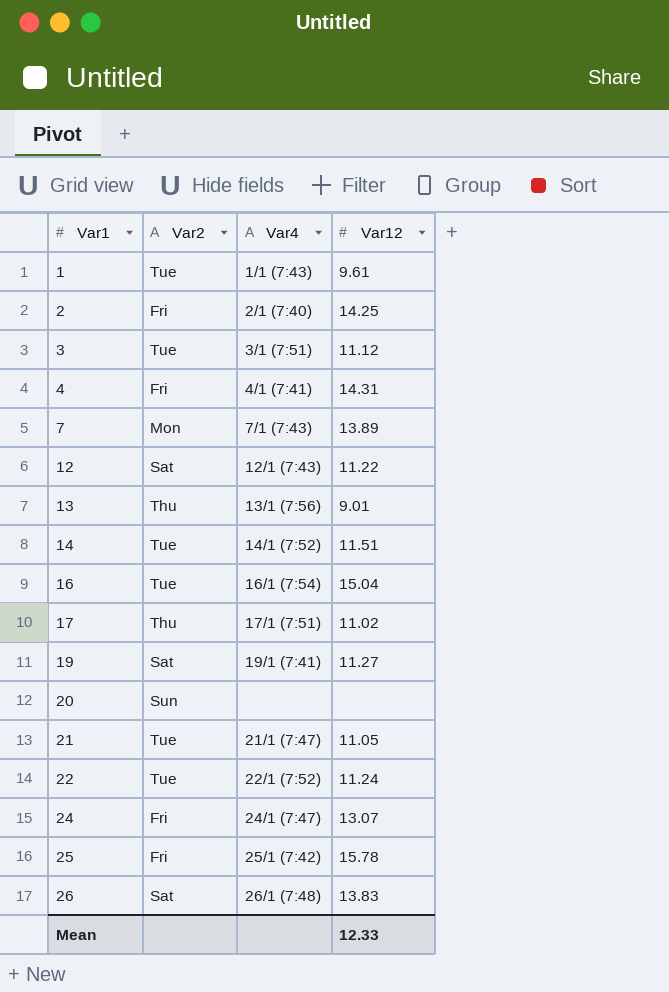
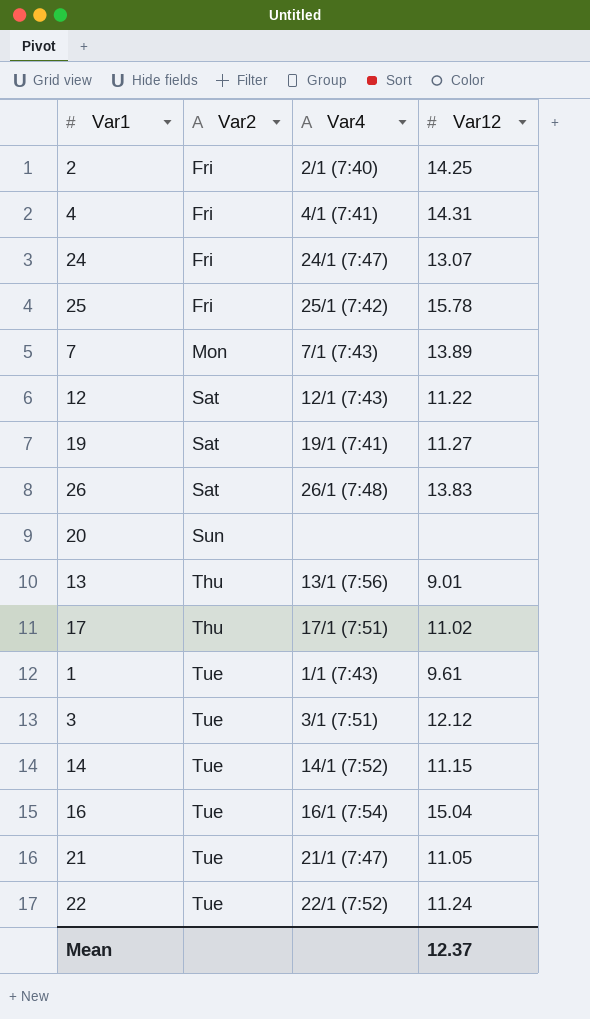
row order: Var1 ascending -> Var2 ascending
3 | Var12: 11.12 -> 12.12
14 | Var12: 11.51 -> 11.15
Mean | Var12: 12.33 -> 12.37

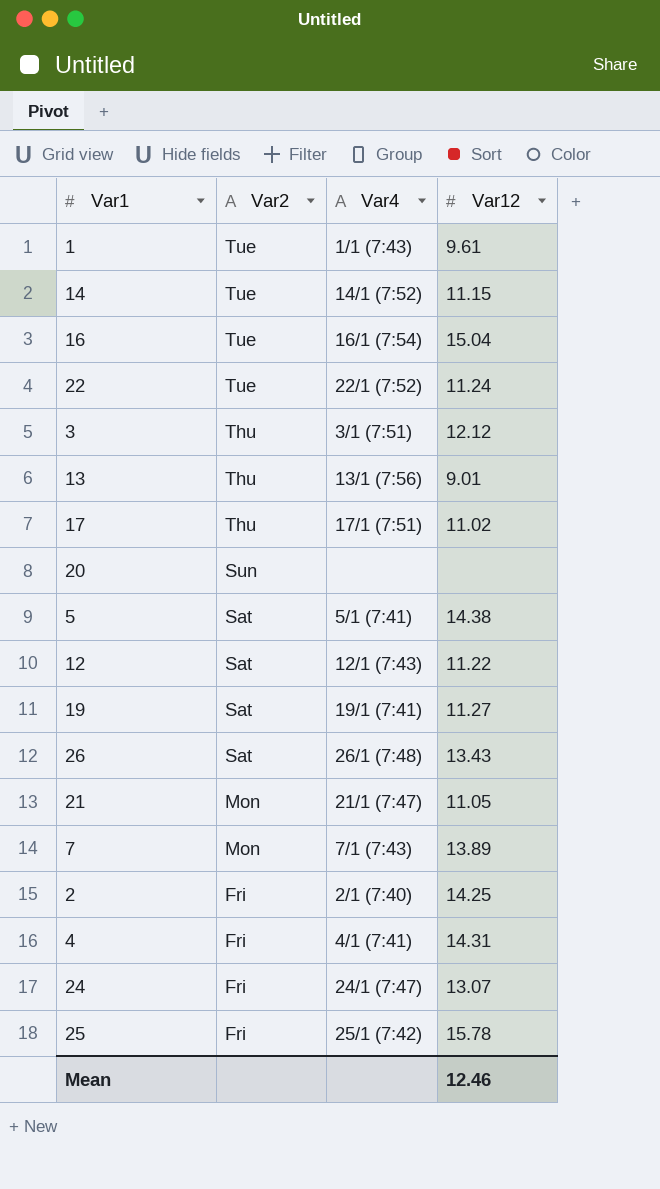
row order: Var2 ascending -> Var2 descending
3 | Var2: Tue -> Thu
row 5: none -> Sat | 5/1 (7:41) | 14.38
26 | Var12: 13.83 -> 13.43
21 | Var2: Tue -> Mon
Mean | Var12: 12.37 -> 12.46

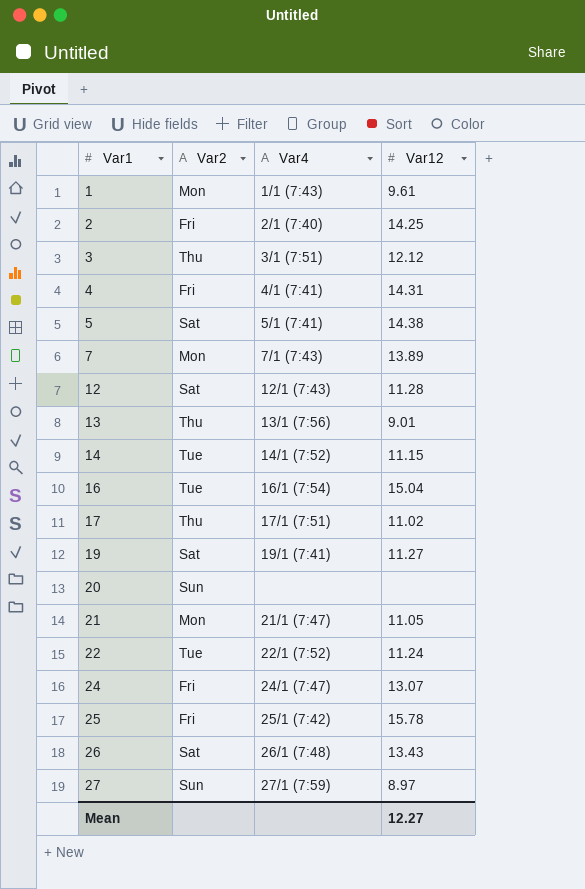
row order: Var2 descending -> Var1 ascending
1 | Var2: Tue -> Mon
12 | Var12: 11.22 -> 11.28
row 27: none -> Sun | 27/1 (7:59) | 8.97
Mean | Var12: 12.46 -> 12.27

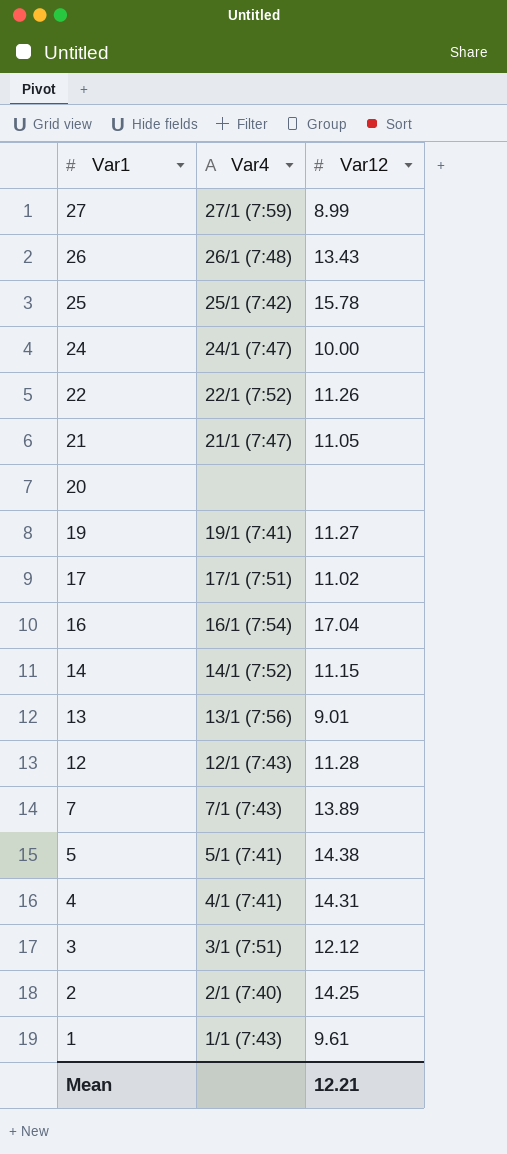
row order: Var1 ascending -> Var1 descending
column Var2 | position: 2 -> none
27 | Var12: 8.97 -> 8.99
24 | Var12: 13.07 -> 10.00
22 | Var12: 11.24 -> 11.26
16 | Var12: 15.04 -> 17.04
Mean | Var12: 12.27 -> 12.21

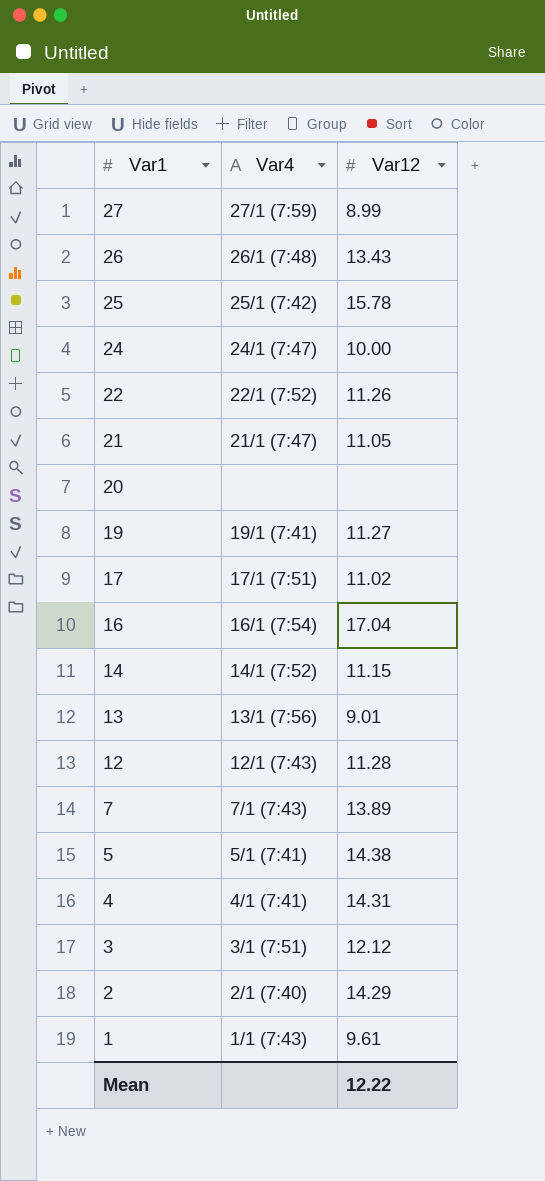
2 | Var12: 14.25 -> 14.29
Mean | Var12: 12.21 -> 12.22

